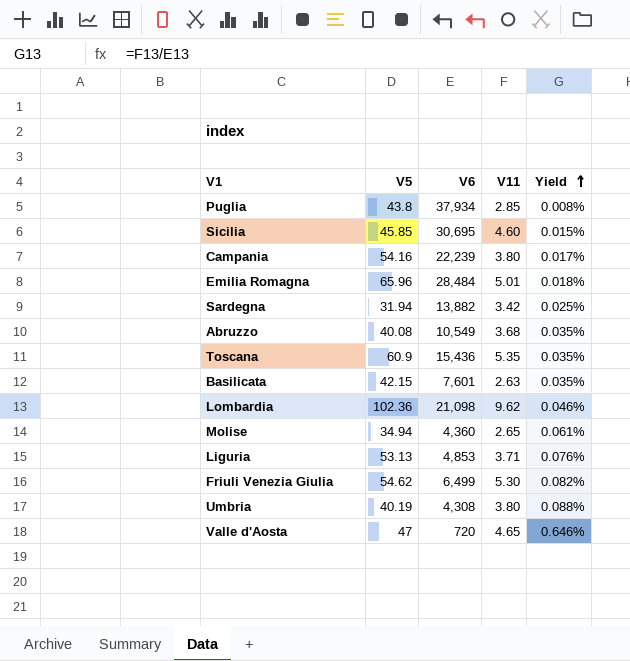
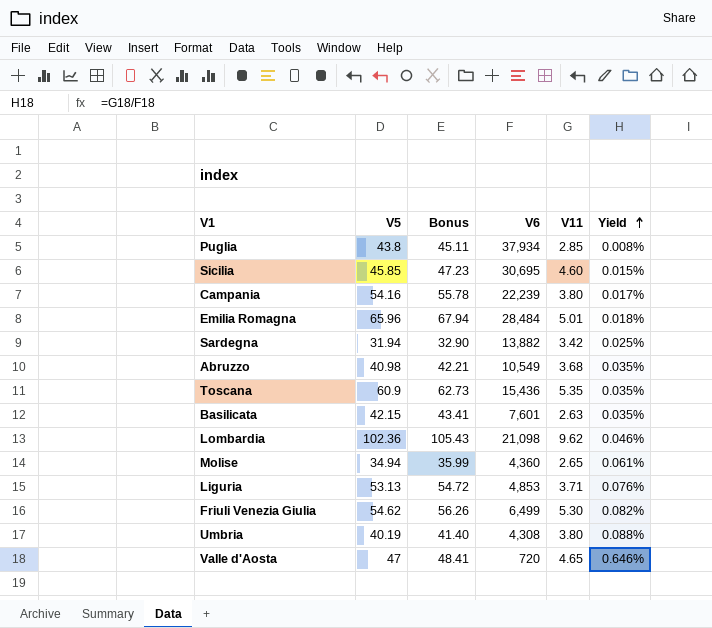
column Bonus | formula: none -> [V5] * 1.03
Abruzzo | V5: 40.08 -> 40.98

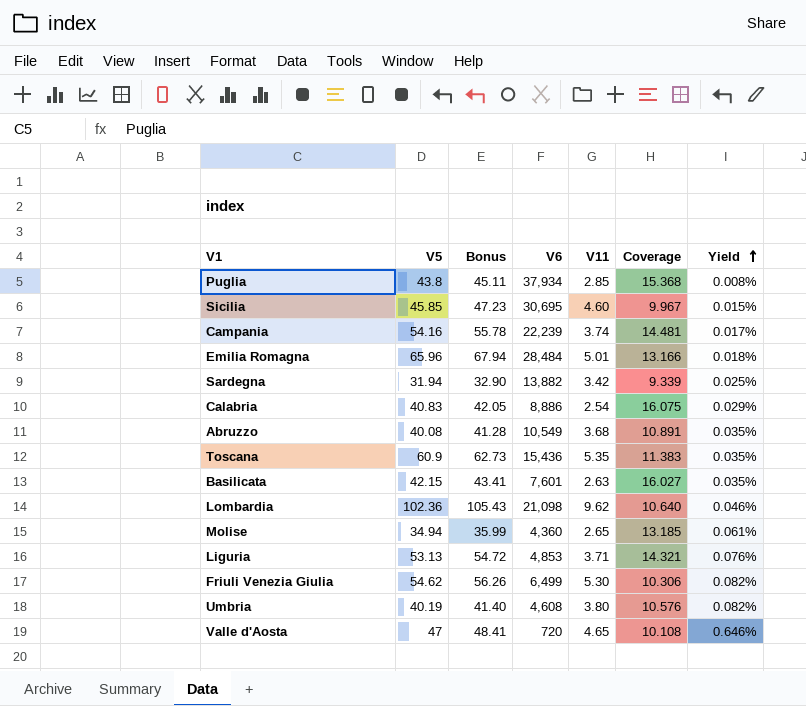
column Coverage | formula: none -> [V5] / [V11]
Campania | V11: 3.80 -> 3.74
row Calabria: none -> 40.83 | 42.05 | 8,886 | 2.54 | 16.075 | 0.029%
Abruzzo | V5: 40.98 -> 40.08
Abruzzo | Bonus: 42.21 -> 41.28
Umbria | V6: 4,308 -> 4,608
Umbria | Yield: 0.088% -> 0.082%

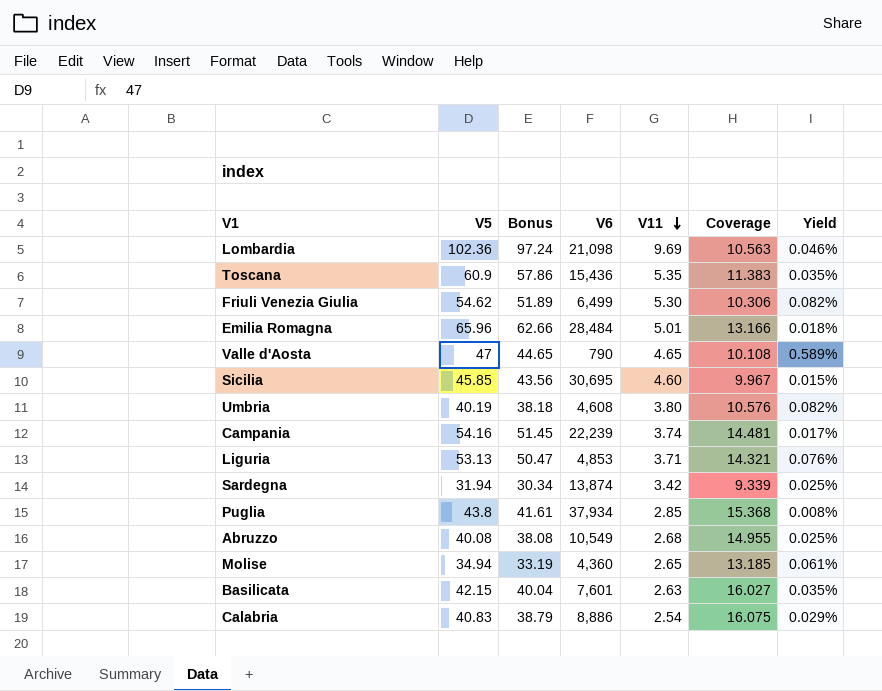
row order: Yield ascending -> V11 descending
column Bonus | formula: [V5] * 1.03 -> [V5] * 0.95
Lombardia | V11: 9.62 -> 9.69
Lombardia | Coverage: 10.640 -> 10.563
Valle d'Aosta | V6: 720 -> 790
Valle d'Aosta | Yield: 0.646% -> 0.589%
Sardegna | V6: 13,882 -> 13,874
Abruzzo | V11: 3.68 -> 2.68
Abruzzo | Coverage: 10.891 -> 14.955
Abruzzo | Yield: 0.035% -> 0.025%

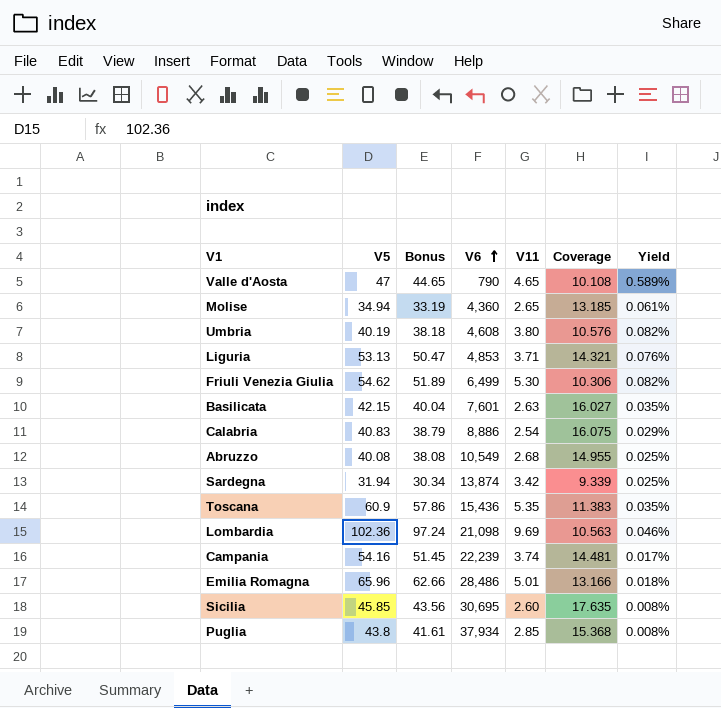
row order: V11 descending -> V6 ascending
Emilia Romagna | V6: 28,484 -> 28,486
Sicilia | V11: 4.60 -> 2.60
Sicilia | Coverage: 9.967 -> 17.635
Sicilia | Yield: 0.015% -> 0.008%

